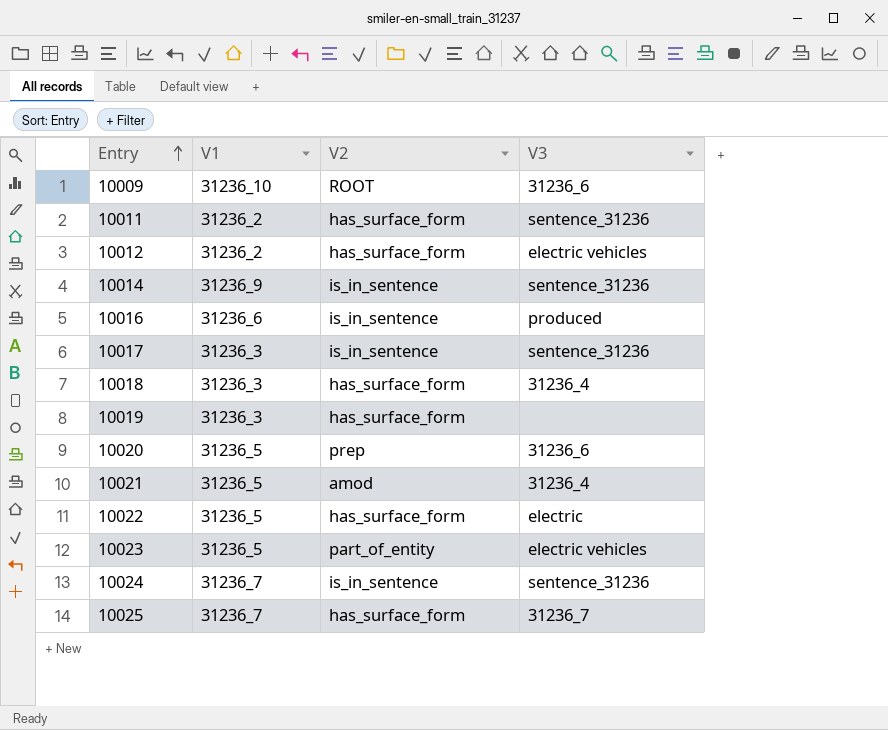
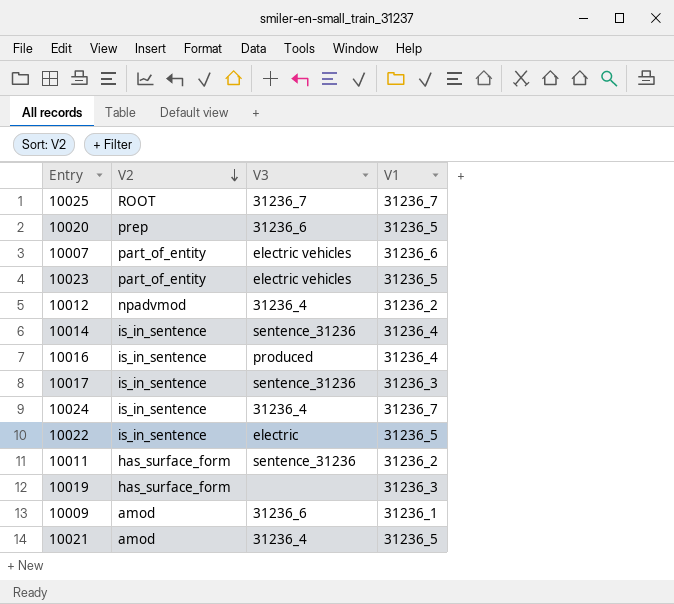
row order: Entry ascending -> V2 descending
column V1 | position: 2 -> 4
row 10018: 31236_3 | has_surface_form | 31236_4 -> none
10025 | V2: has_surface_form -> ROOT
row 10007: none -> part_of_entity | electric vehicles | 31236_6
10012 | V2: has_surface_form -> npadvmod
10012 | V3: electric vehicles -> 31236_4
10014 | V1: 31236_9 -> 31236_4
10016 | V1: 31236_6 -> 31236_4
10024 | V3: sentence_31236 -> 31236_4
10022 | V2: has_surface_form -> is_in_sentence
10009 | V2: ROOT -> amod
10009 | V1: 31236_10 -> 31236_1

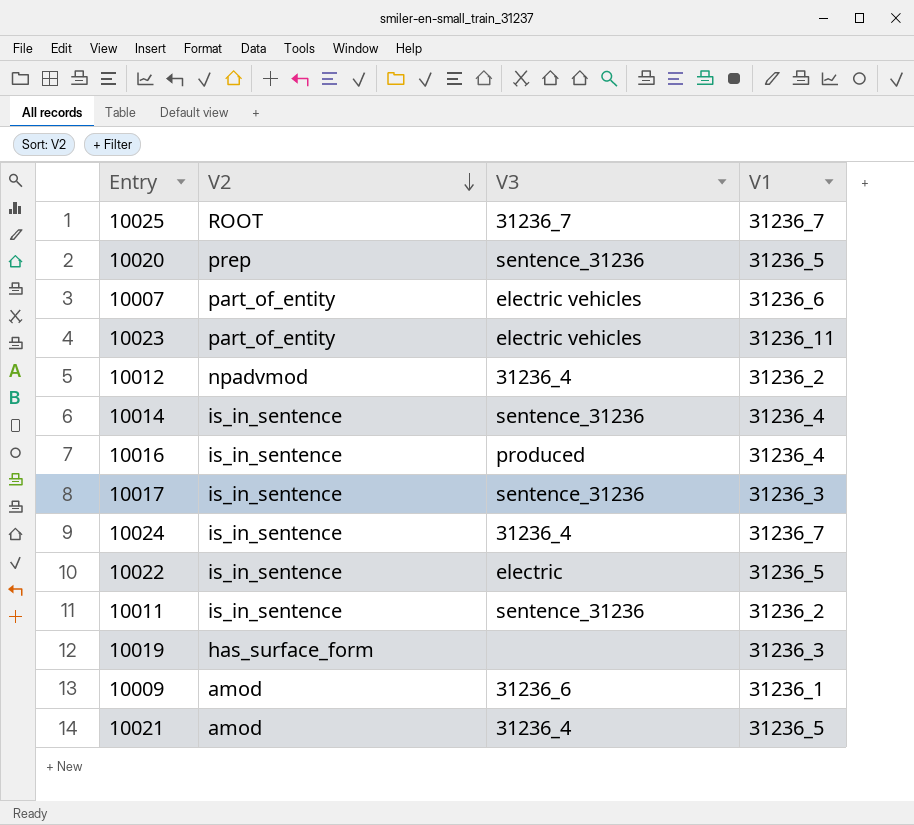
10020 | V3: 31236_6 -> sentence_31236
10023 | V1: 31236_5 -> 31236_11
10011 | V2: has_surface_form -> is_in_sentence

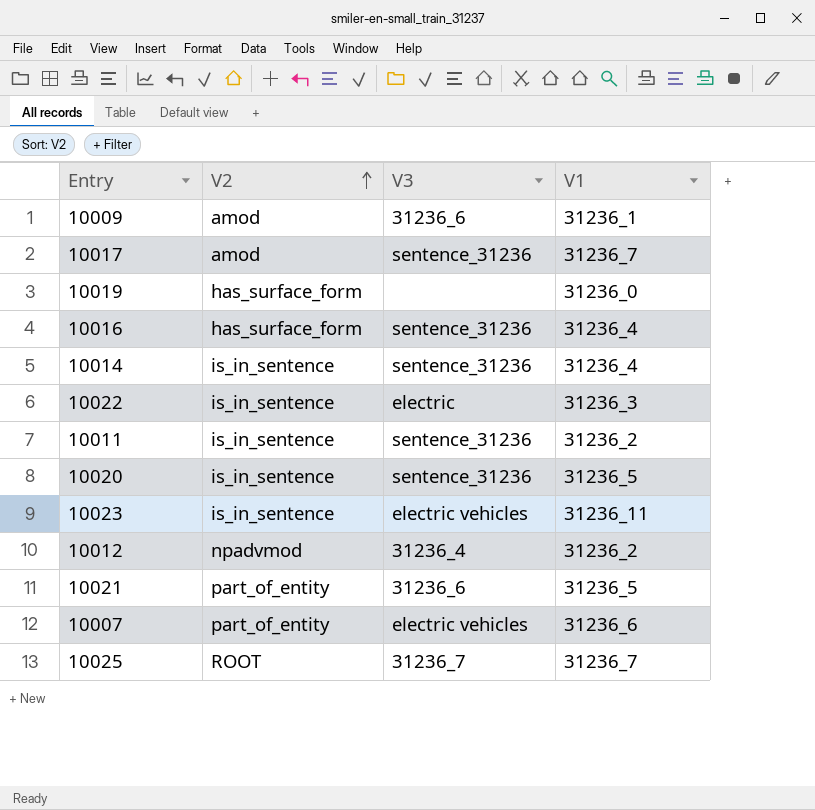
row order: V2 descending -> V2 ascending
row 10024: is_in_sentence | 31236_4 | 31236_7 -> none
10017 | V2: is_in_sentence -> amod
10017 | V1: 31236_3 -> 31236_7
10019 | V1: 31236_3 -> 31236_0
10016 | V2: is_in_sentence -> has_surface_form
10016 | V3: produced -> sentence_31236
10022 | V1: 31236_5 -> 31236_3
10020 | V2: prep -> is_in_sentence
10023 | V2: part_of_entity -> is_in_sentence
10021 | V2: amod -> part_of_entity
10021 | V3: 31236_4 -> 31236_6

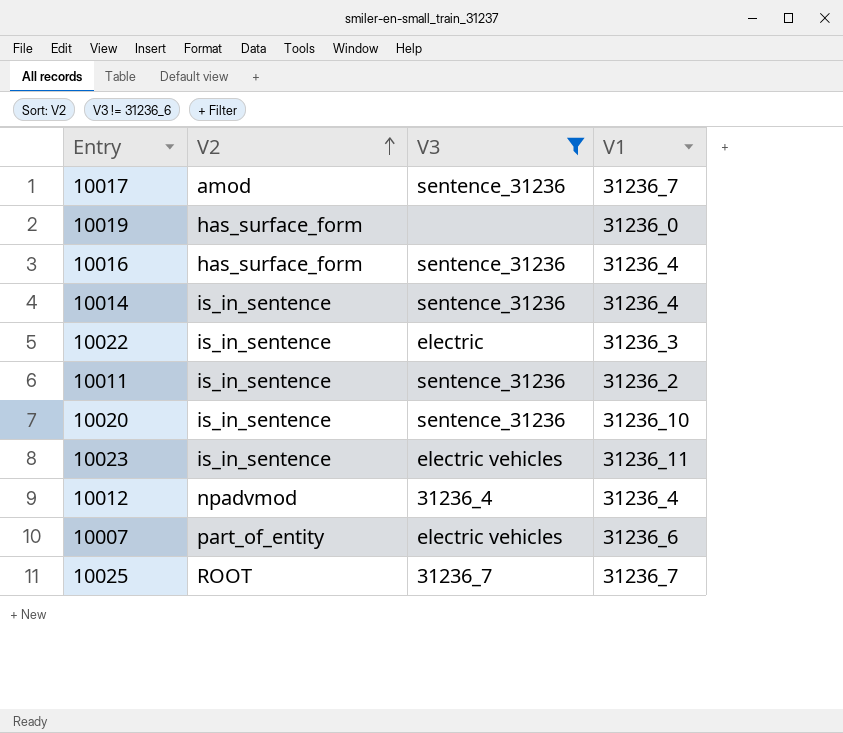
filter: none -> V3 != 31236_6
10020 | V1: 31236_5 -> 31236_10
10012 | V1: 31236_2 -> 31236_4

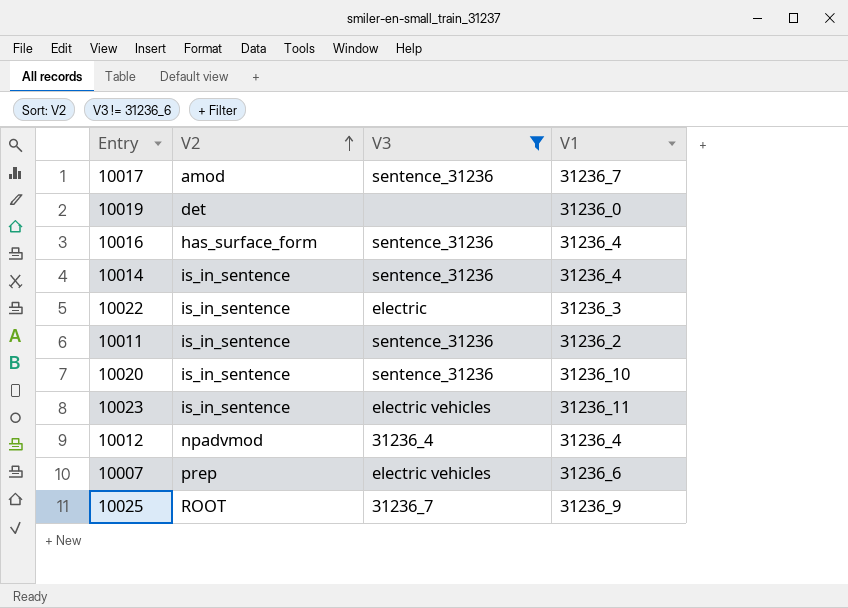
10019 | V2: has_surface_form -> det
10007 | V2: part_of_entity -> prep
10025 | V1: 31236_7 -> 31236_9

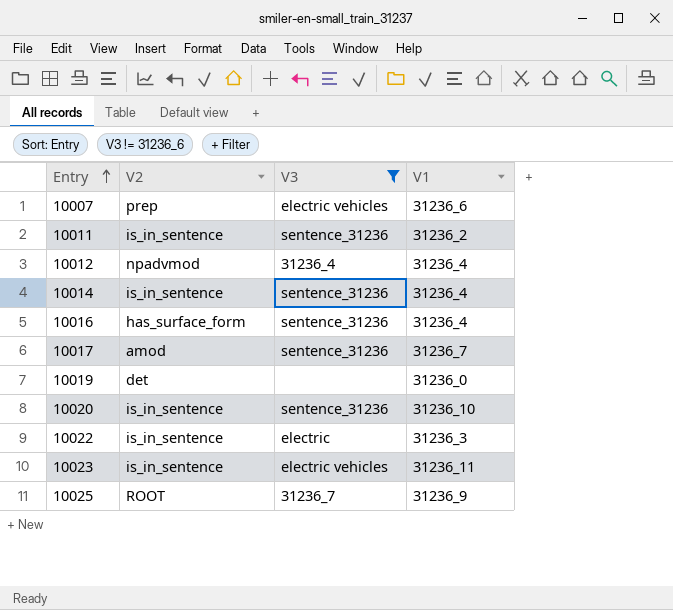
row order: V2 ascending -> Entry ascending

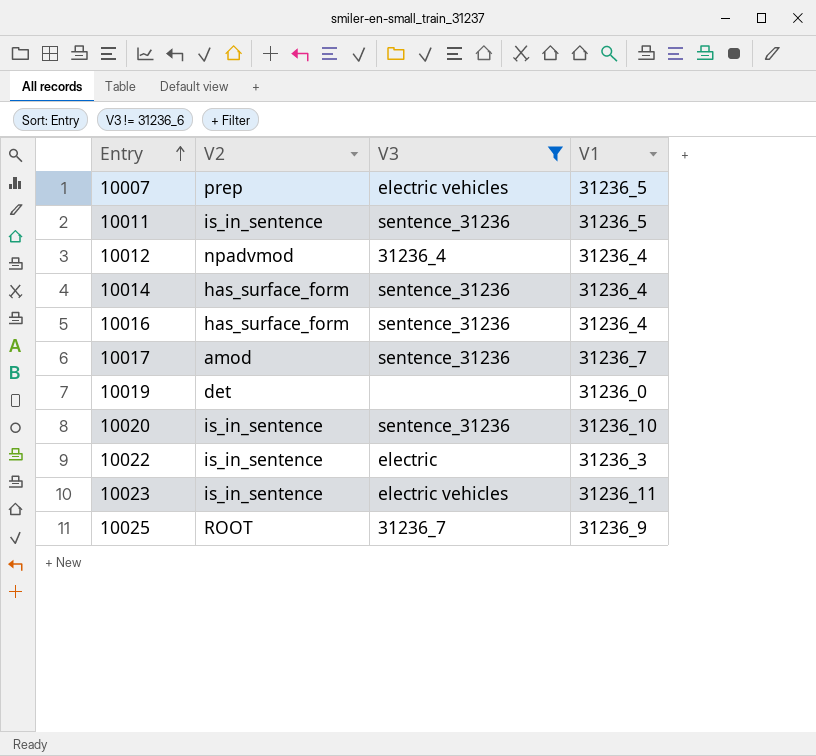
10007 | V1: 31236_6 -> 31236_5
10011 | V1: 31236_2 -> 31236_5
10014 | V2: is_in_sentence -> has_surface_form

